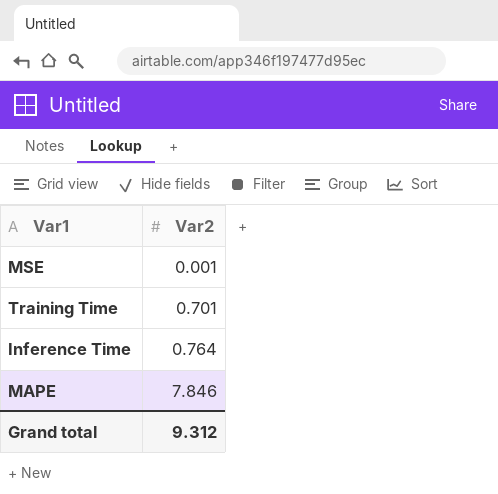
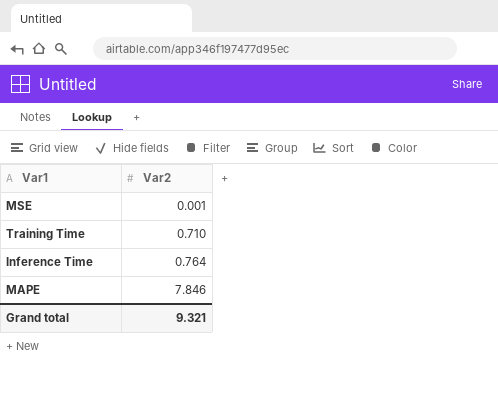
Training Time | Var2: 0.701 -> 0.710
Grand total | Var2: 9.312 -> 9.321

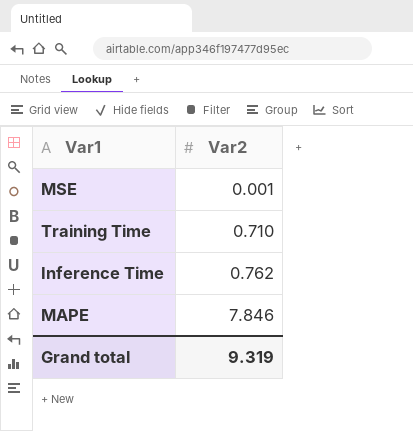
Inference Time | Var2: 0.764 -> 0.762
Grand total | Var2: 9.321 -> 9.319

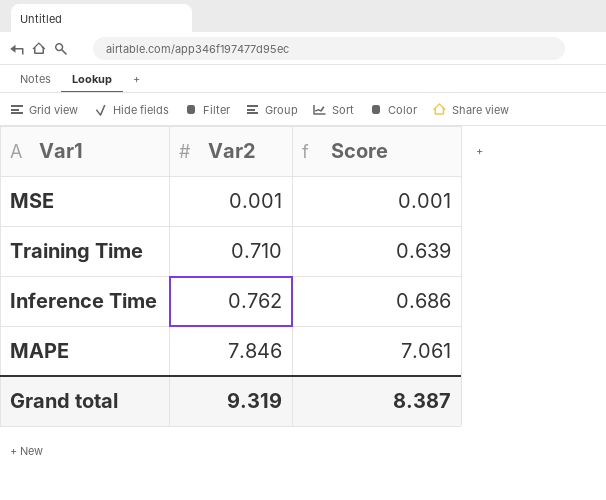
column Score | formula: none -> [Var2] * 0.9

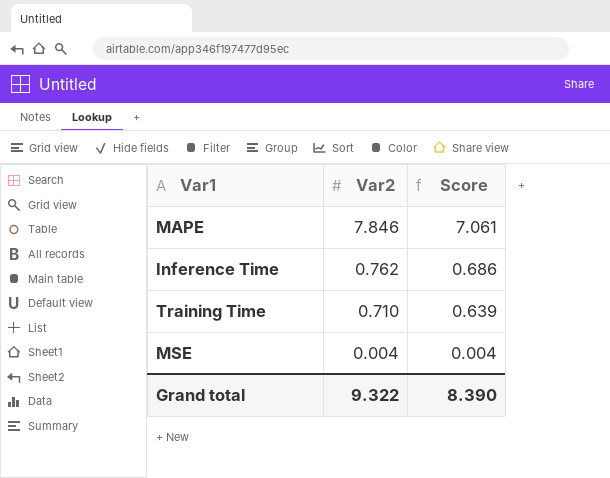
row order: Var2 ascending -> Var2 descending
MSE | Var2: 0.001 -> 0.004
MSE | Score: 0.001 -> 0.004
Grand total | Var2: 9.319 -> 9.322
Grand total | Score: 8.387 -> 8.390

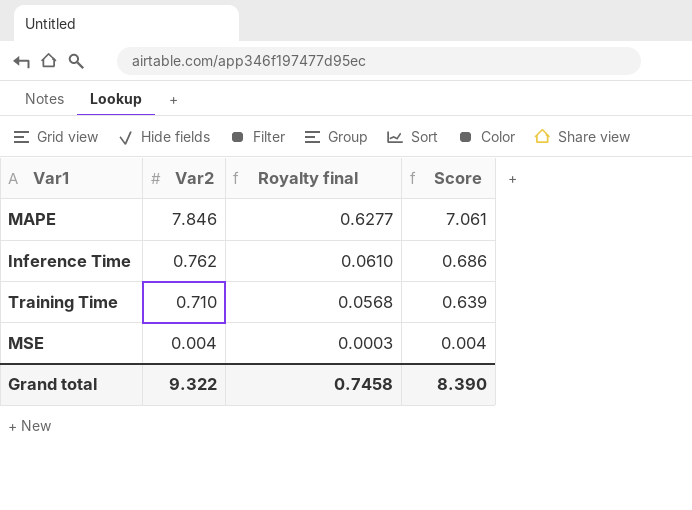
column Royalty final | formula: none -> [Var2] * 0.08

